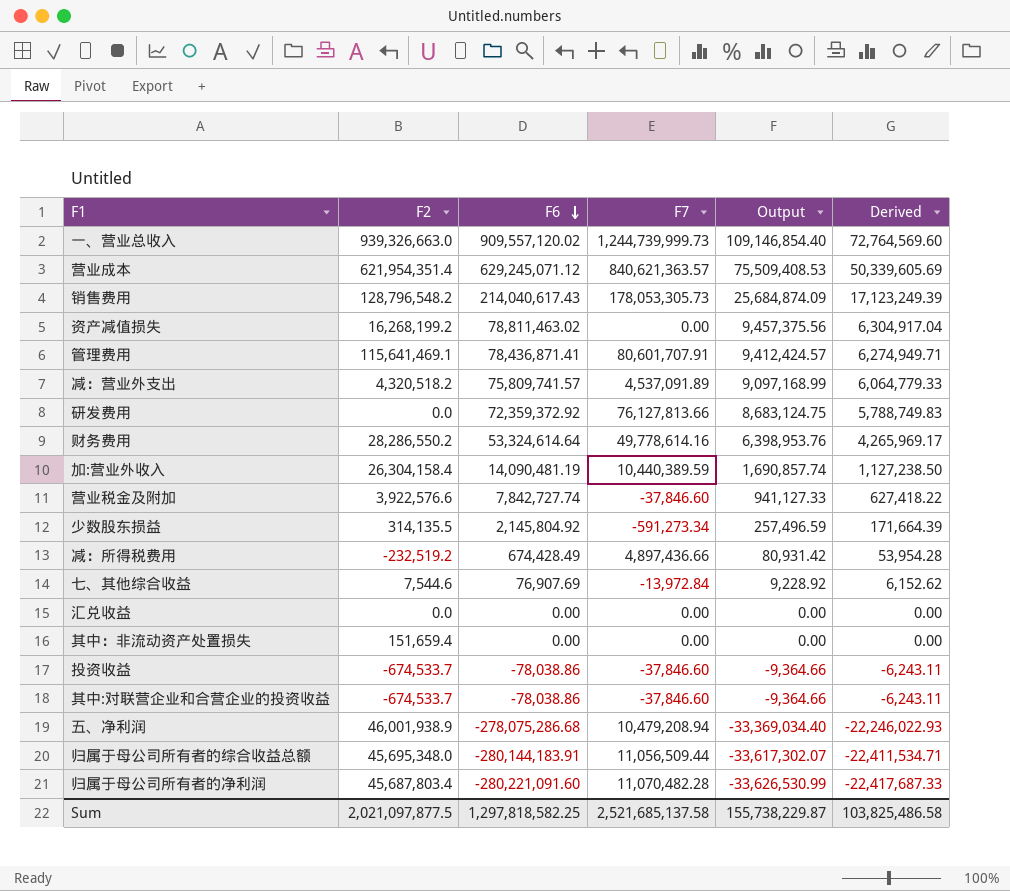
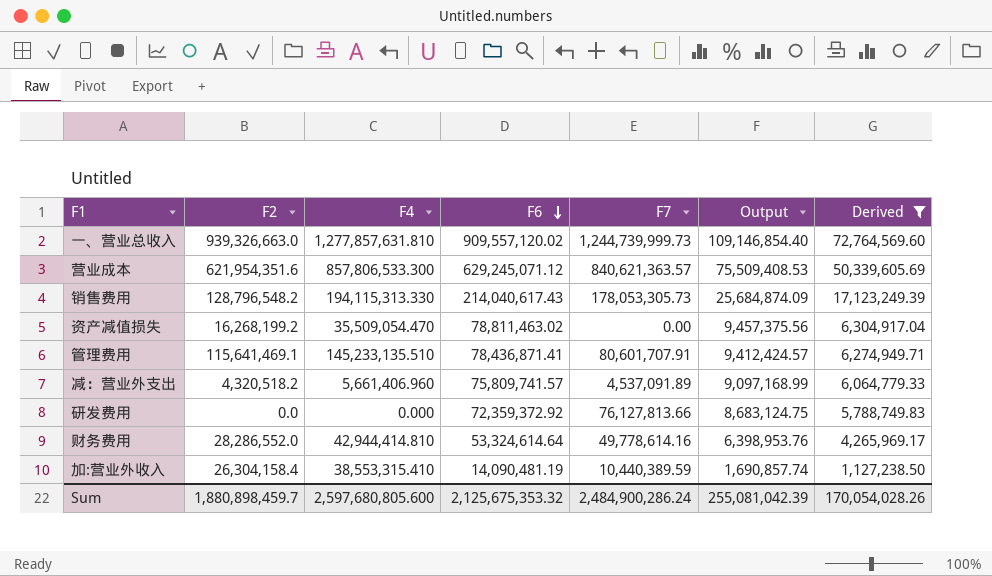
filter: none -> Derived >= 1,127,238.50
column F4 | position: none -> 3
营业成本 | F2: 621,954,351.4 -> 621,954,351.6
财务费用 | F2: 28,286,550.2 -> 28,286,552.0
Sum | F2: 2,021,097,877.5 -> 1,880,898,459.7
Sum | F6: 1,297,818,582.25 -> 2,125,675,353.32
Sum | F7: 2,521,685,137.58 -> 2,484,900,286.24
Sum | Output: 155,738,229.87 -> 255,081,042.39
Sum | Derived: 103,825,486.58 -> 170,054,028.26

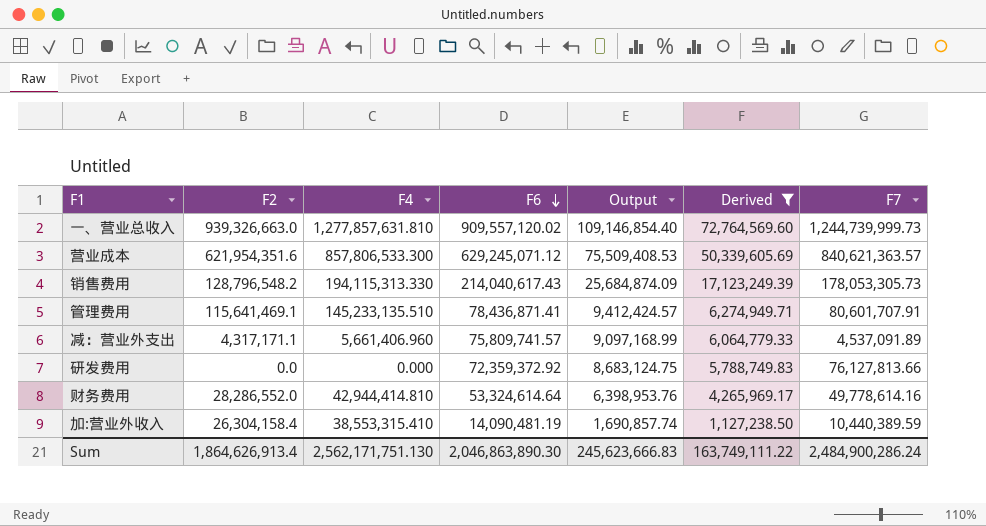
column F7 | position: 5 -> 7
row 资产减值损失: 16,268,199.2 | 35,509,054.470 | 78,811,463.02 | 0.00 | 9,457,375.56 | 6,304,917.04 -> none
减：营业外支出 | F2: 4,320,518.2 -> 4,317,171.1
Sum | F2: 1,880,898,459.7 -> 1,864,626,913.4
Sum | F4: 2,597,680,805.600 -> 2,562,171,751.130
Sum | F6: 2,125,675,353.32 -> 2,046,863,890.30
Sum | Output: 255,081,042.39 -> 245,623,666.83
Sum | Derived: 170,054,028.26 -> 163,749,111.22

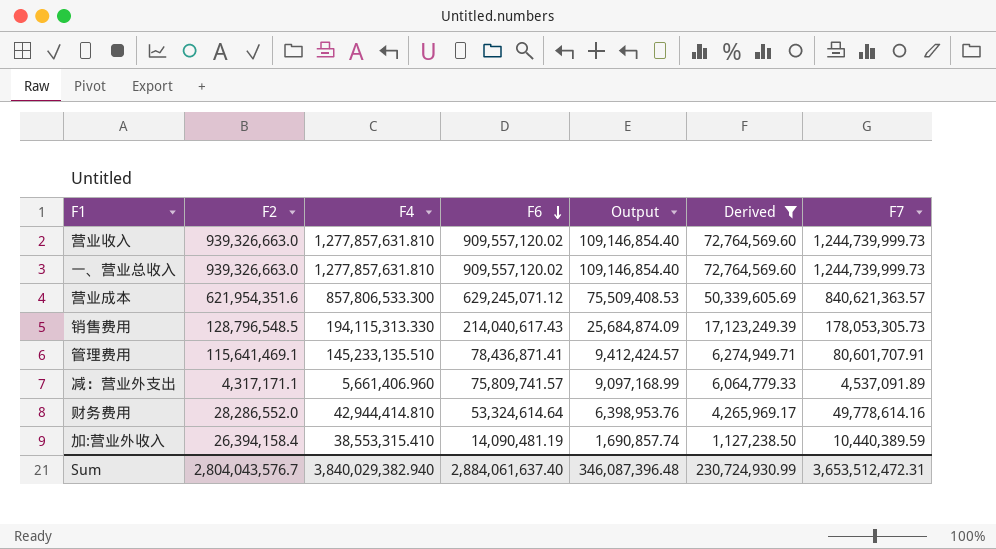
row 研发费用: 0.0 | 0.000 | 72,359,372.92 | 8,683,124.75 | 5,788,749.83 | 76,127,813.66 -> none
row 营业收入: none -> 939,326,663.0 | 1,277,857,631.810 | 909,557,120.02 | 109,146,854.40 | 72,764,569.60 | 1,244,739,999.73
销售费用 | F2: 128,796,548.2 -> 128,796,548.5
加:营业外收入 | F2: 26,304,158.4 -> 26,394,158.4
Sum | F2: 1,864,626,913.4 -> 2,804,043,576.7
Sum | F4: 2,562,171,751.130 -> 3,840,029,382.940
Sum | F6: 2,046,863,890.30 -> 2,884,061,637.40
Sum | Output: 245,623,666.83 -> 346,087,396.48
Sum | Derived: 163,749,111.22 -> 230,724,930.99
Sum | F7: 2,484,900,286.24 -> 3,653,512,472.31

